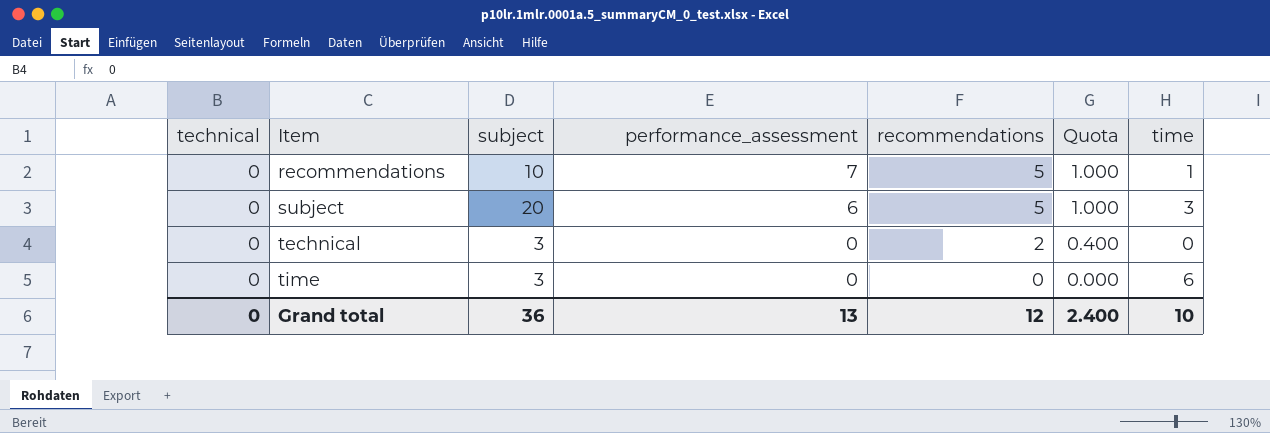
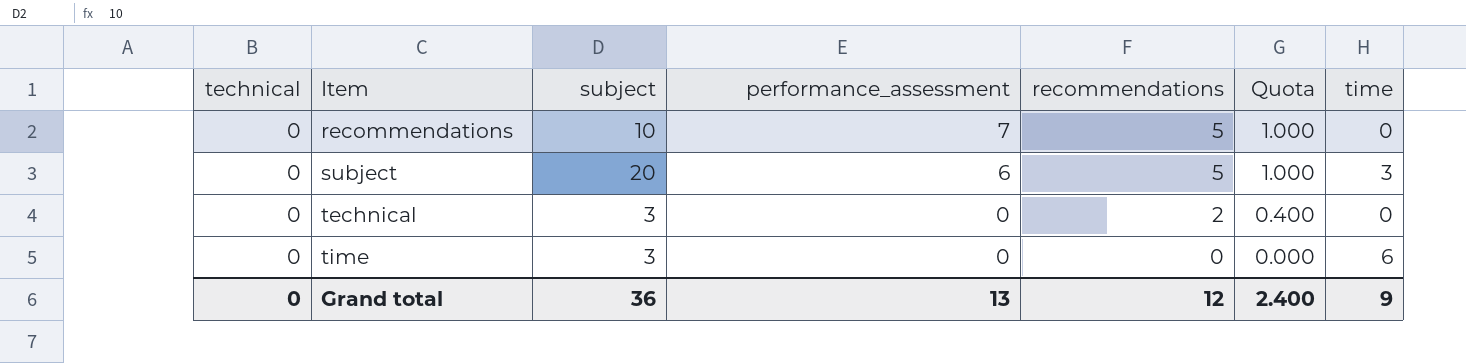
recommendations | time: 1 -> 0
Grand total | time: 10 -> 9

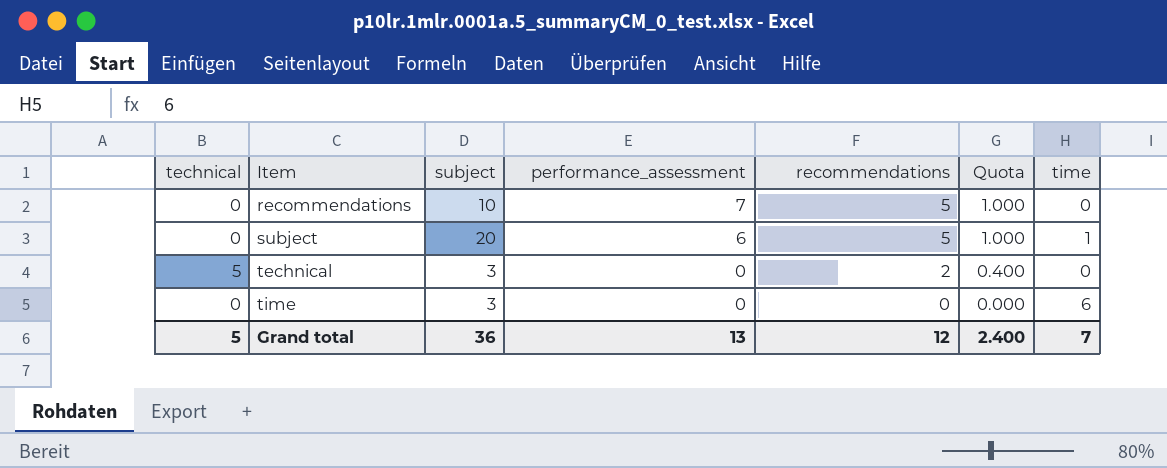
subject | time: 3 -> 1
technical | technical: 0 -> 5
Grand total | technical: 0 -> 5
Grand total | time: 9 -> 7

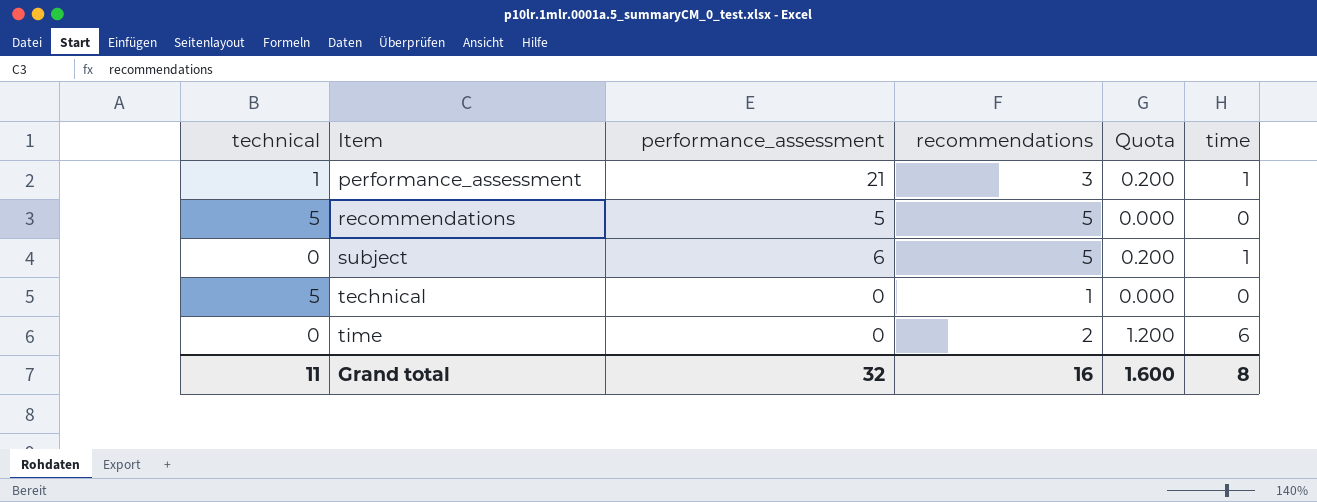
column subject | position: 3 -> none
column Quota | formula: [recommendations] * 0.2 -> [time] * 0.2
row performance_assessment: none -> 1 | 21 | 3 | 0.200 | 1
recommendations | technical: 0 -> 5
recommendations | performance_assessment: 7 -> 5
technical | recommendations: 2 -> 1
time | recommendations: 0 -> 2
Grand total | technical: 5 -> 11
Grand total | performance_assessment: 13 -> 32
Grand total | recommendations: 12 -> 16
Grand total | Quota: 2.400 -> 1.600
Grand total | time: 7 -> 8

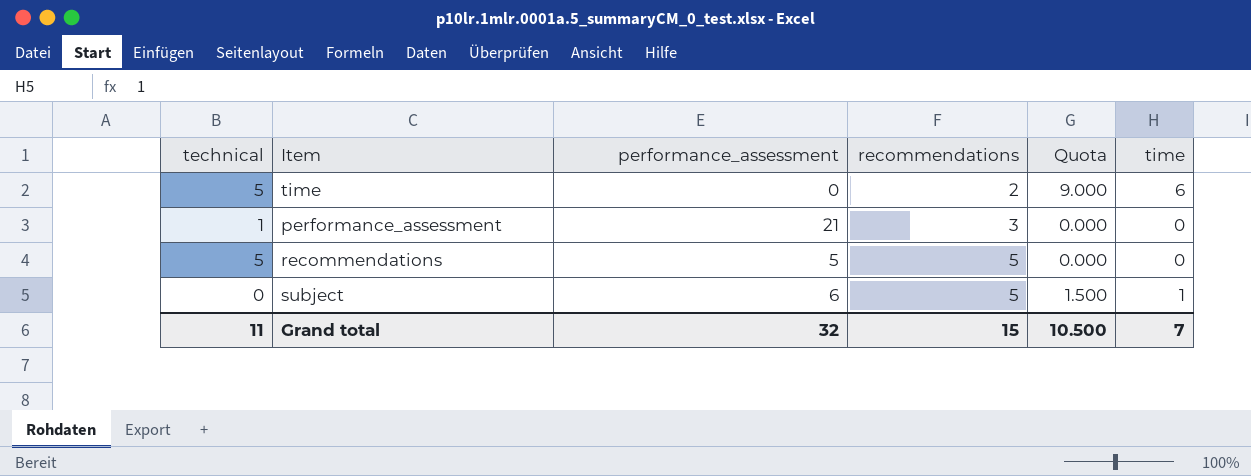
row order: Item ascending -> recommendations ascending
column Quota | formula: [time] * 0.2 -> [time] * 1.5
row technical: 5 | 0 | 1 | 0.000 | 0 -> none
time | technical: 0 -> 5
performance_assessment | time: 1 -> 0
Grand total | recommendations: 16 -> 15
Grand total | Quota: 1.600 -> 10.500
Grand total | time: 8 -> 7

